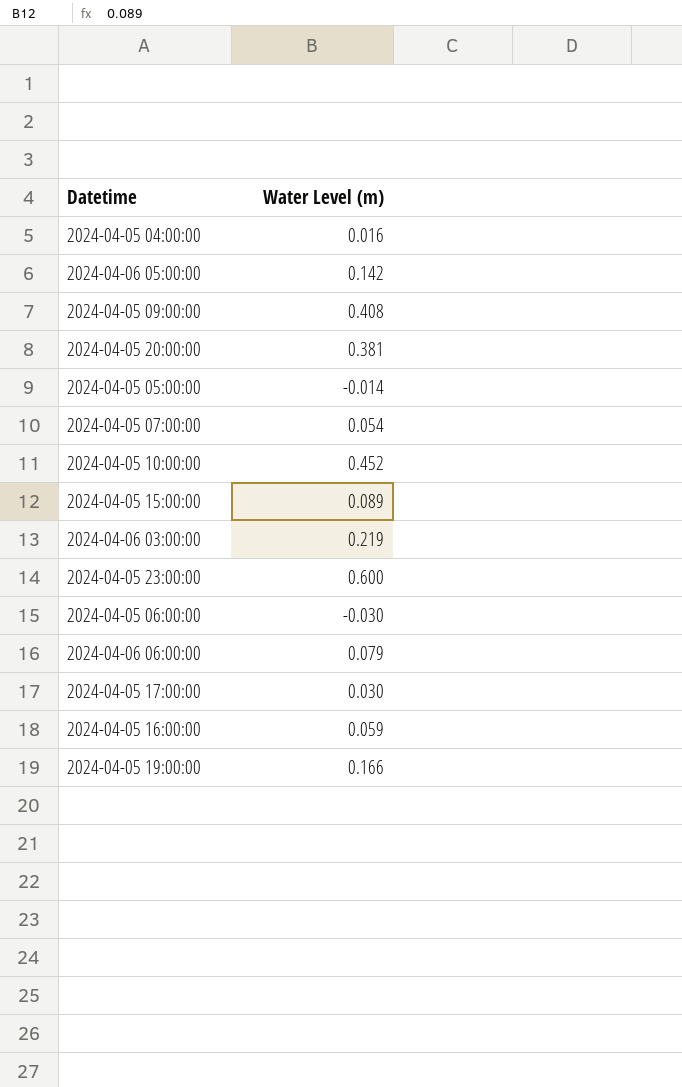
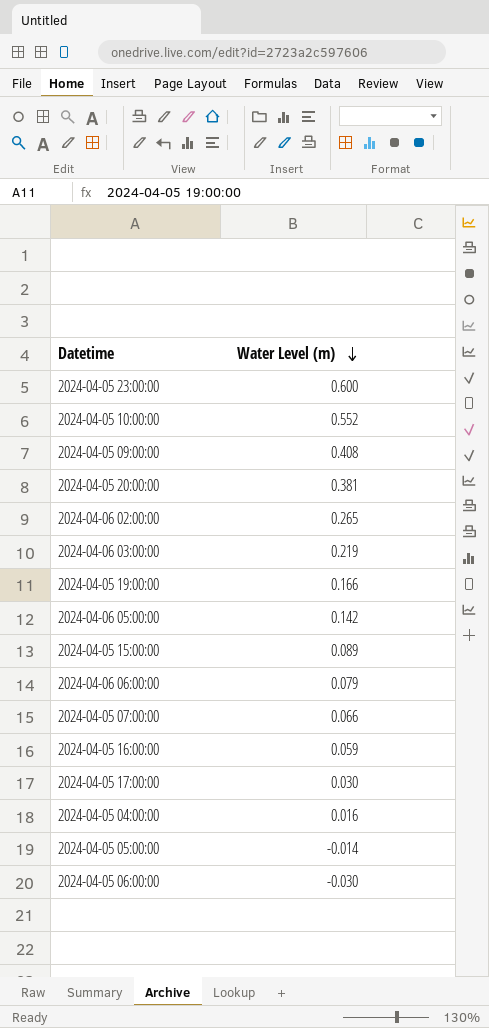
row order: none -> Water Level (m) descending
2024-04-05 10:00:00 | Water Level (m): 0.452 -> 0.552
row 2024-04-06 02:00:00: none -> 0.265
2024-04-05 07:00:00 | Water Level (m): 0.054 -> 0.066

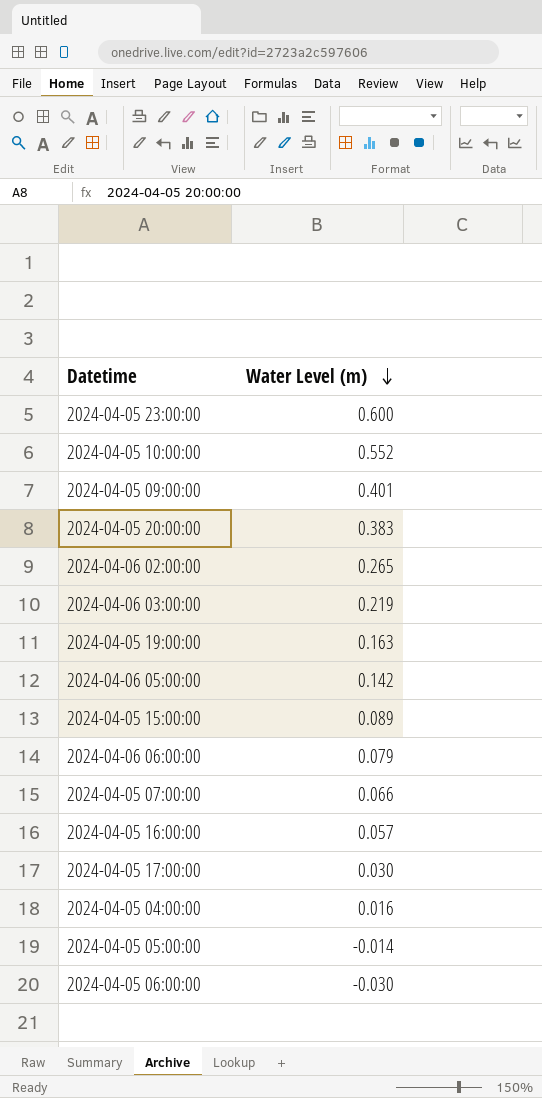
2024-04-05 09:00:00 | Water Level (m): 0.408 -> 0.401
2024-04-05 20:00:00 | Water Level (m): 0.381 -> 0.383
2024-04-05 19:00:00 | Water Level (m): 0.166 -> 0.163
2024-04-05 16:00:00 | Water Level (m): 0.059 -> 0.057

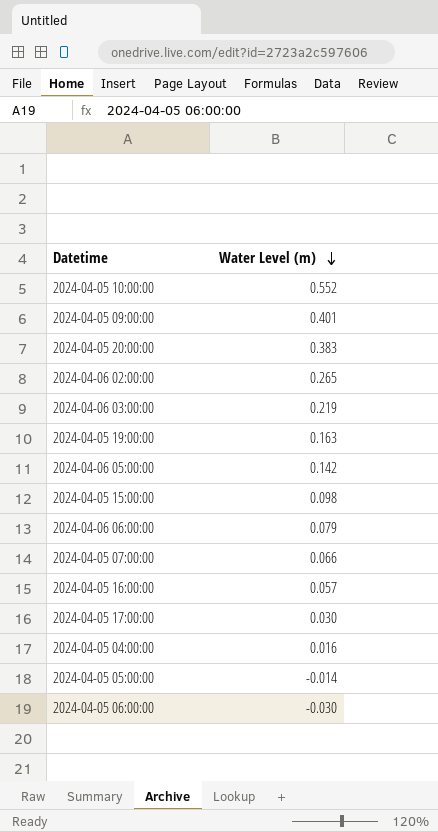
row 2024-04-05 23:00:00: 0.600 -> none
2024-04-05 15:00:00 | Water Level (m): 0.089 -> 0.098

